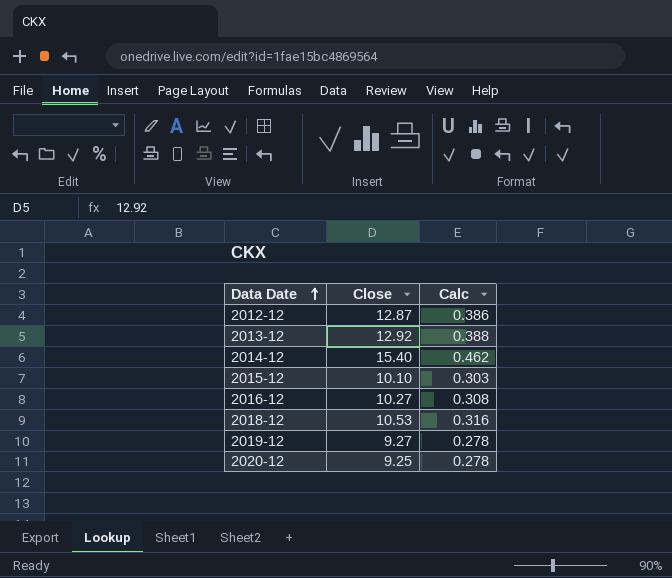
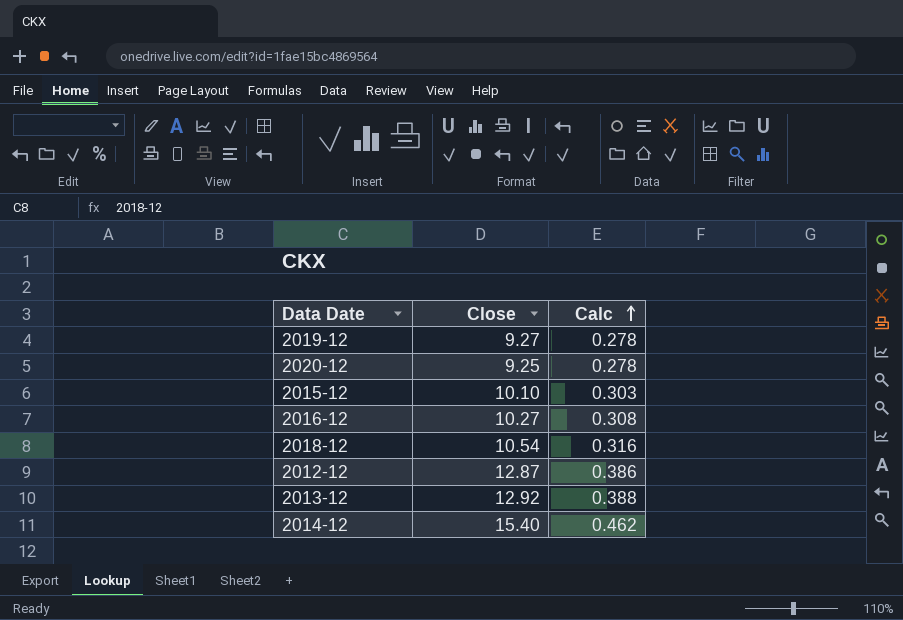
row order: Data Date ascending -> Calc ascending
2018-12 | Close: 10.53 -> 10.54

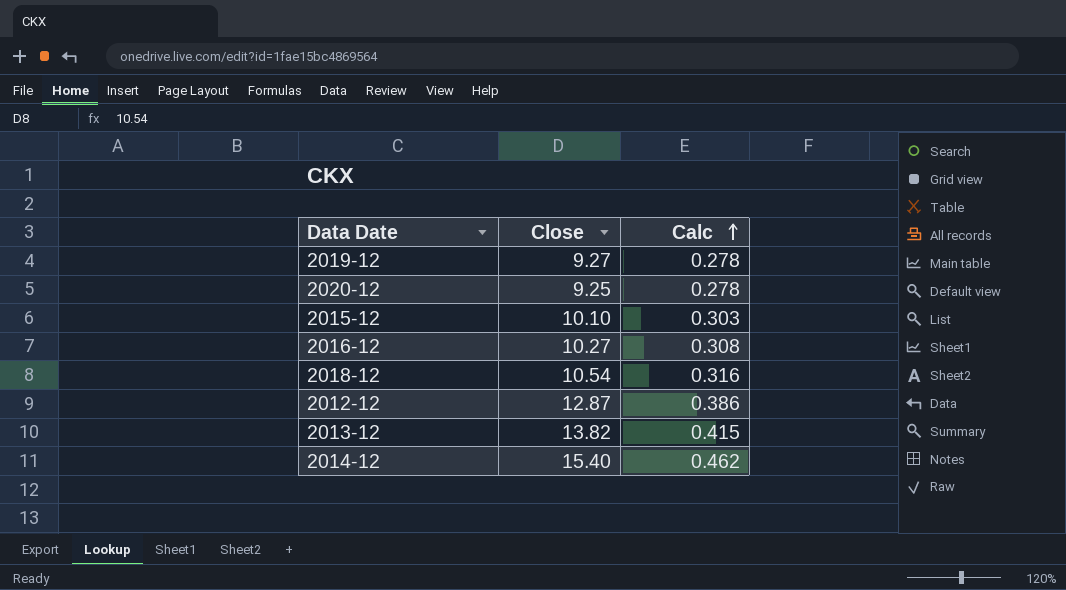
2013-12 | Close: 12.92 -> 13.82
2013-12 | Calc: 0.388 -> 0.415

